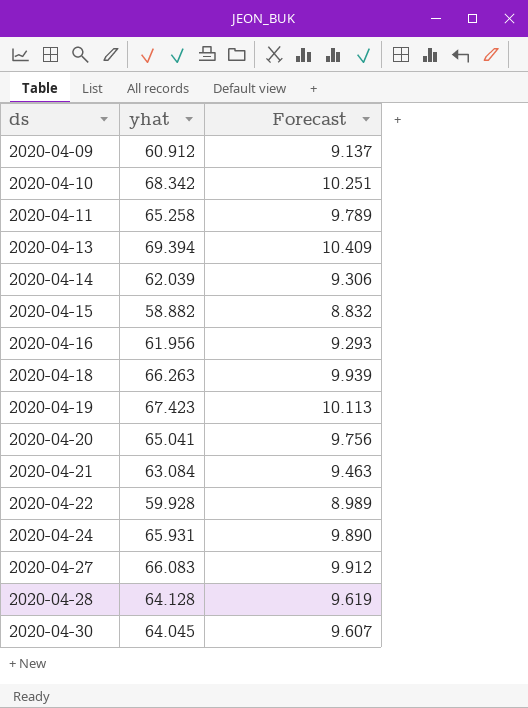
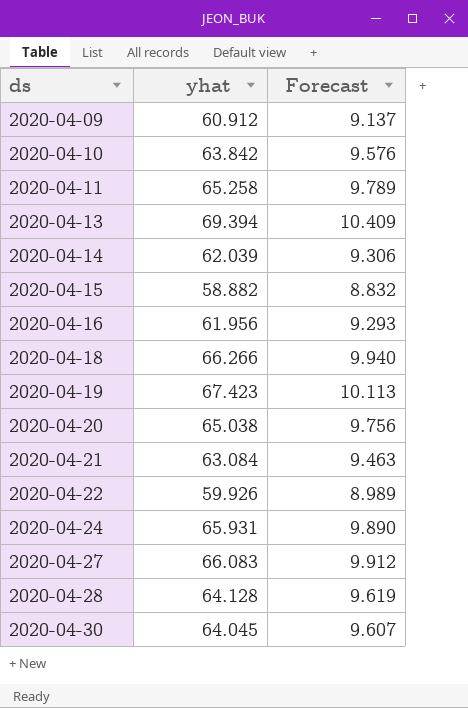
2020-04-10 | yhat: 68.342 -> 63.842
2020-04-10 | Forecast: 10.251 -> 9.576
2020-04-18 | yhat: 66.263 -> 66.266
2020-04-18 | Forecast: 9.939 -> 9.940
2020-04-20 | yhat: 65.041 -> 65.038
2020-04-22 | yhat: 59.928 -> 59.926

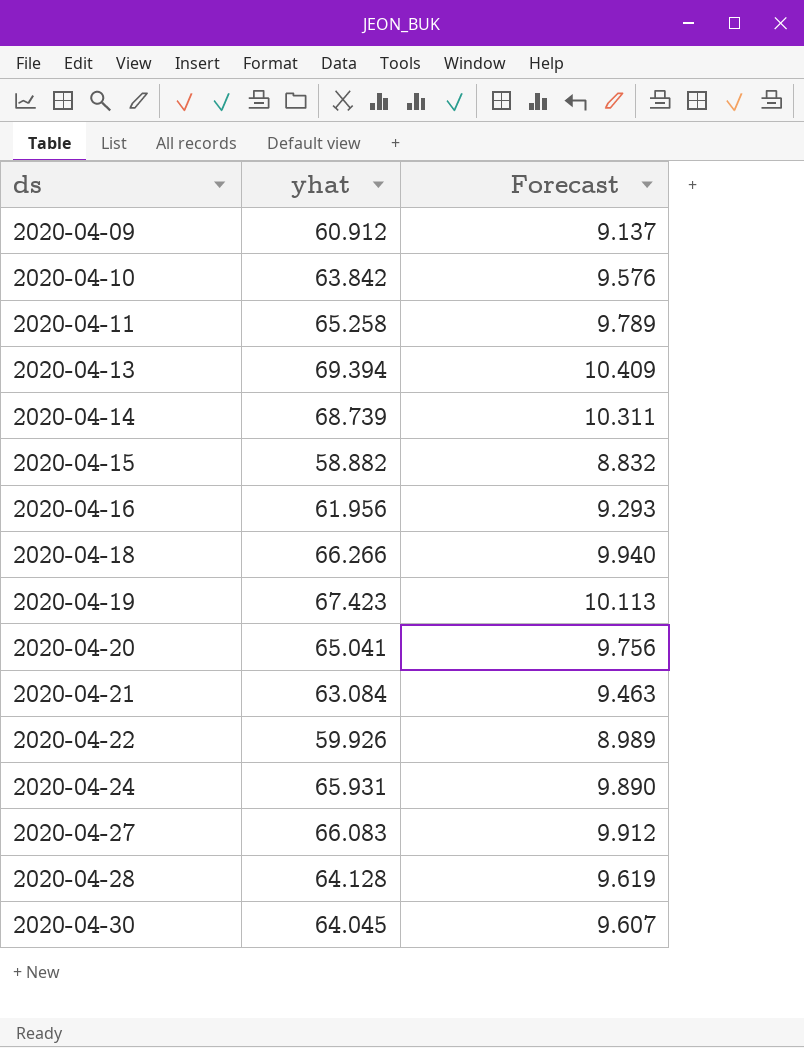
2020-04-14 | yhat: 62.039 -> 68.739
2020-04-14 | Forecast: 9.306 -> 10.311
2020-04-20 | yhat: 65.038 -> 65.041

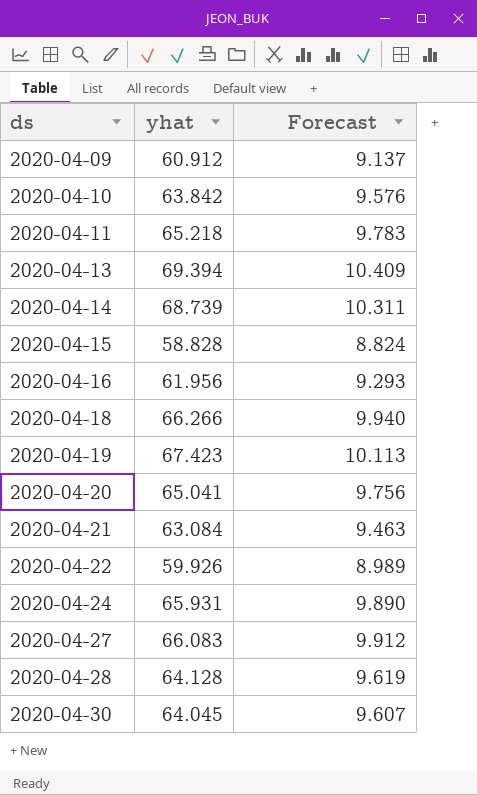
2020-04-11 | yhat: 65.258 -> 65.218
2020-04-11 | Forecast: 9.789 -> 9.783
2020-04-15 | yhat: 58.882 -> 58.828
2020-04-15 | Forecast: 8.832 -> 8.824

